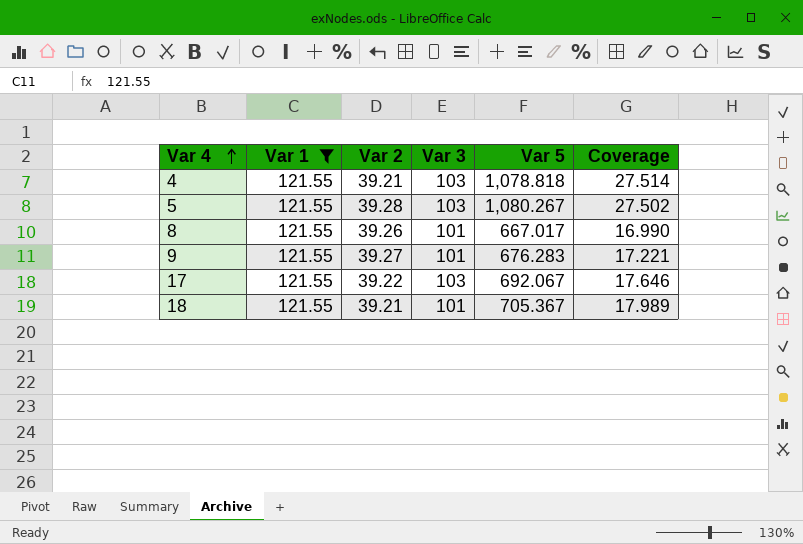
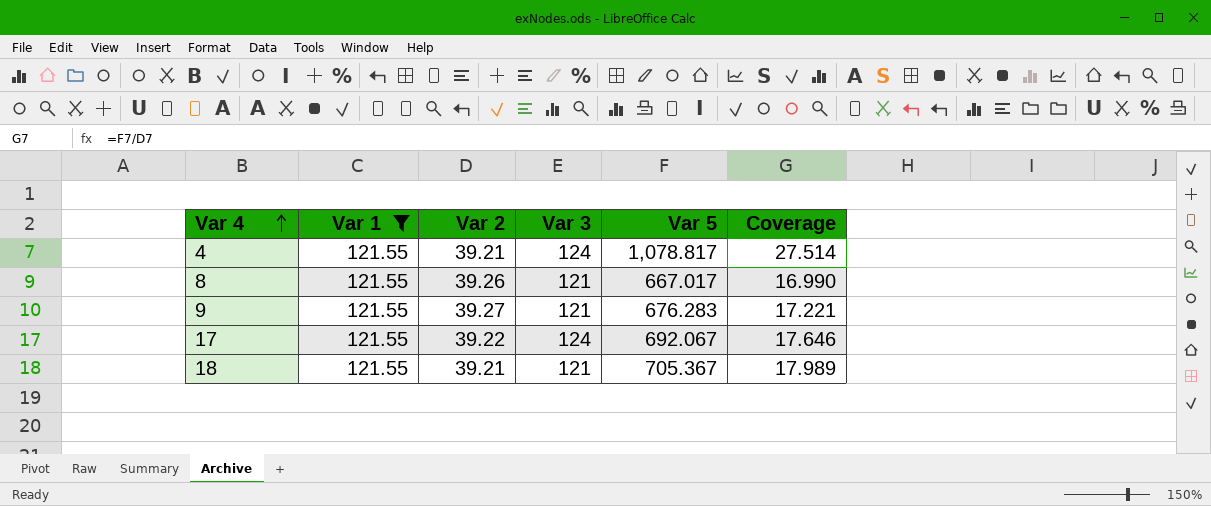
row 5: 121.55 | 39.28 | 103 | 1,080.267 | 27.502 -> none
4 | Var 3: 103 -> 124
4 | Var 5: 1,078.818 -> 1,078.817
8 | Var 3: 101 -> 121
9 | Var 3: 101 -> 121
17 | Var 3: 103 -> 124
18 | Var 3: 101 -> 121

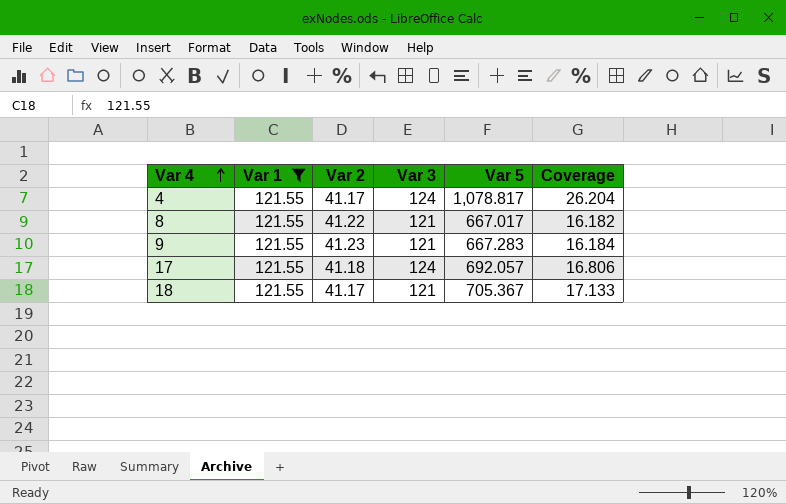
4 | Var 2: 39.21 -> 41.17
4 | Coverage: 27.514 -> 26.204
8 | Var 2: 39.26 -> 41.22
8 | Coverage: 16.990 -> 16.182
9 | Var 2: 39.27 -> 41.23
9 | Var 5: 676.283 -> 667.283
9 | Coverage: 17.221 -> 16.184
17 | Var 2: 39.22 -> 41.18
17 | Var 5: 692.067 -> 692.057
17 | Coverage: 17.646 -> 16.806
18 | Var 2: 39.21 -> 41.17
18 | Coverage: 17.989 -> 17.133

